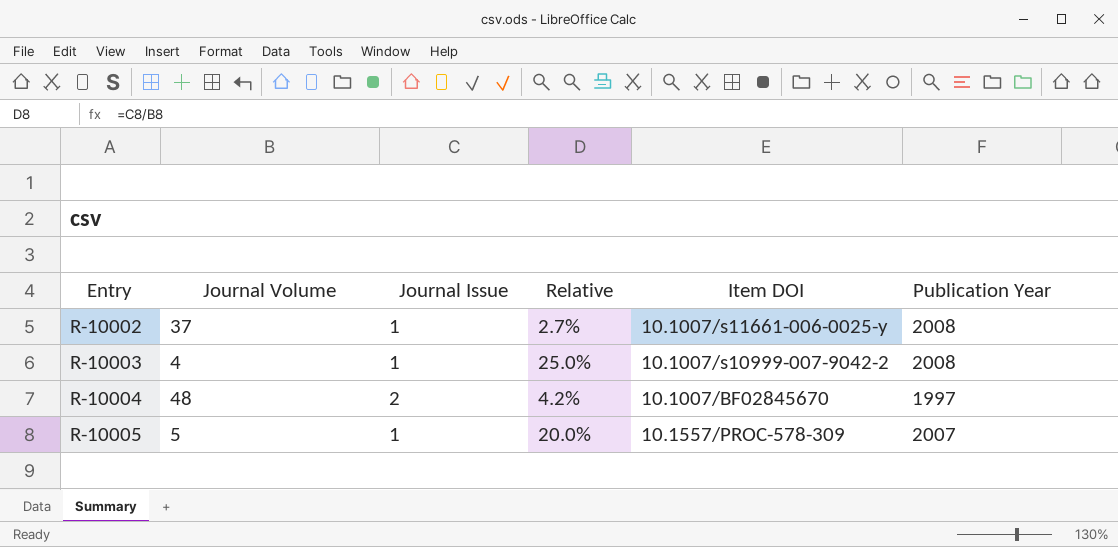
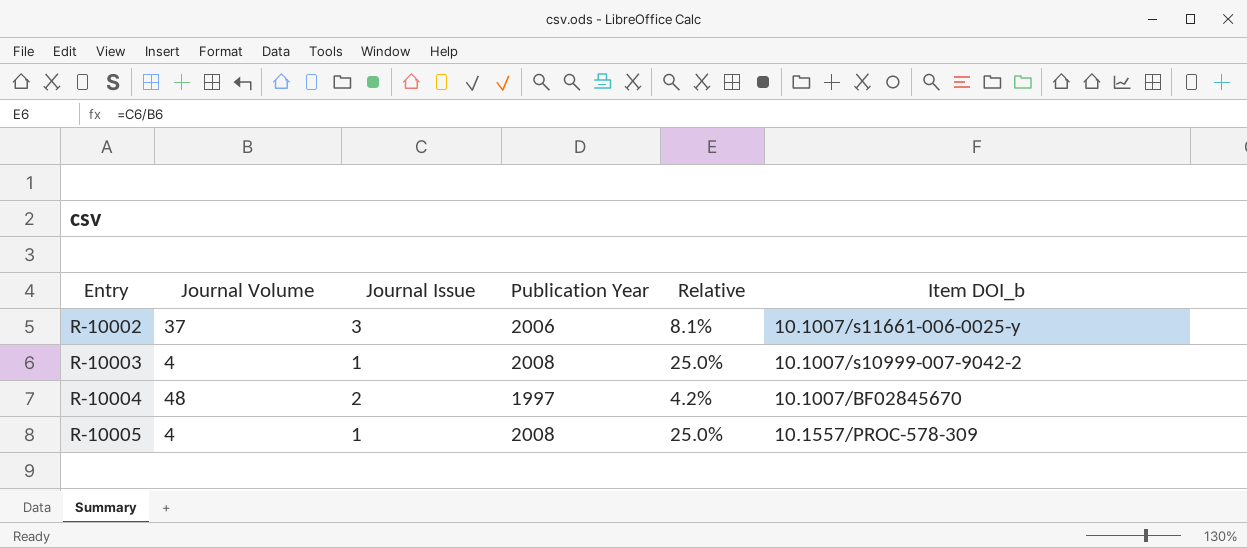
column Publication Year | position: 6 -> 4
column name: Item DOI -> Item DOI_b
R-10002 | Journal Issue: 1 -> 3
R-10002 | Publication Year: 2008 -> 2006
R-10002 | Relative: 2.7% -> 8.1%
R-10005 | Journal Volume: 5 -> 4
R-10005 | Publication Year: 2007 -> 2008
R-10005 | Relative: 20.0% -> 25.0%

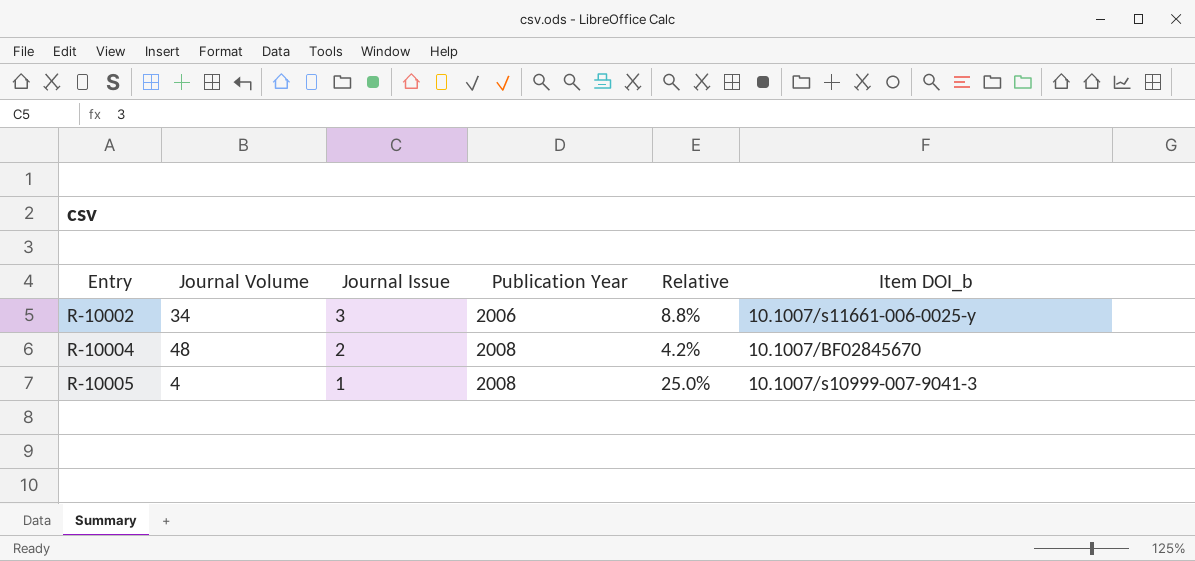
row R-10003: 4 | 1 | 2008 | 25.0% | 10.1007/s10999-007-9042-2 -> none
R-10002 | Journal Volume: 37 -> 34
R-10002 | Relative: 8.1% -> 8.8%
R-10004 | Publication Year: 1997 -> 2008
R-10005 | Item DOI_b: 10.1557/PROC-578-309 -> 10.1007/s10999-007-9041-3

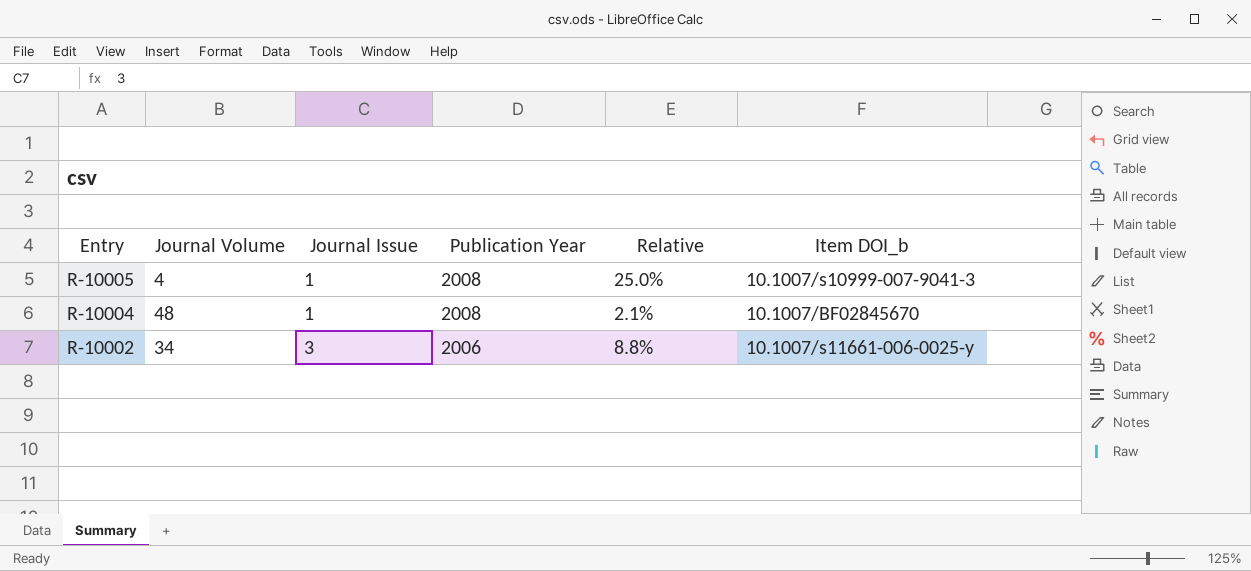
row order: Entry ascending -> Entry descending
R-10004 | Journal Issue: 2 -> 1
R-10004 | Relative: 4.2% -> 2.1%

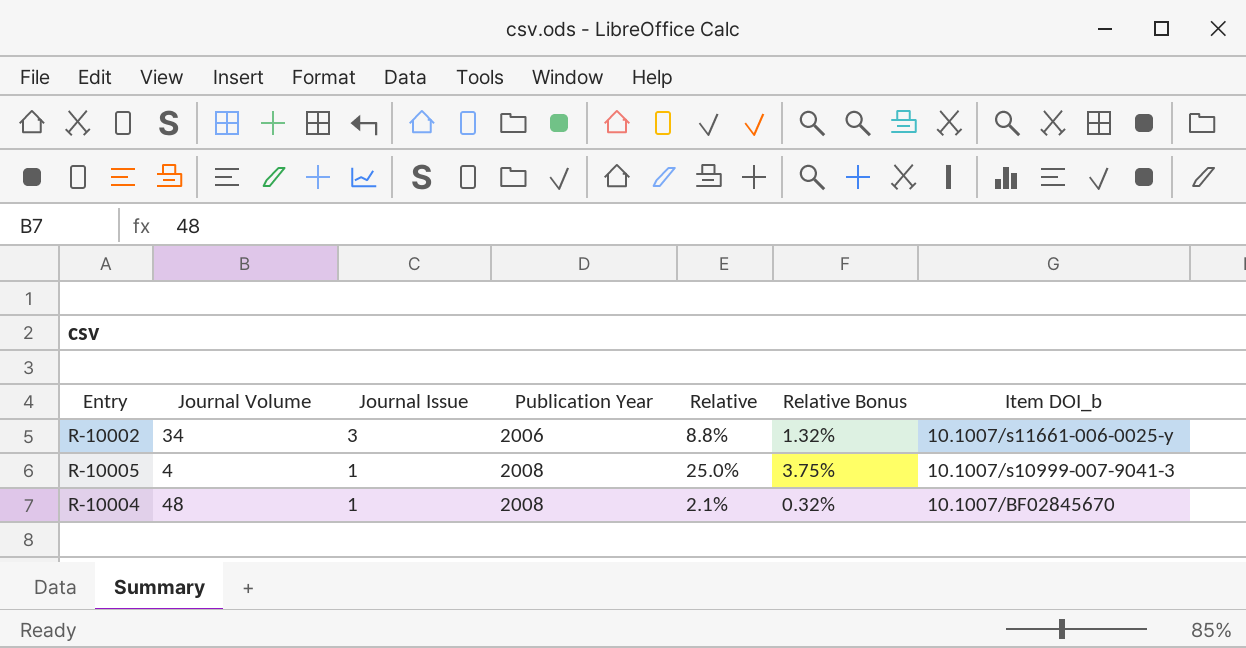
row order: Entry descending -> Journal Issue descending
column Relative Bonus | formula: none -> [Relative] * 0.15

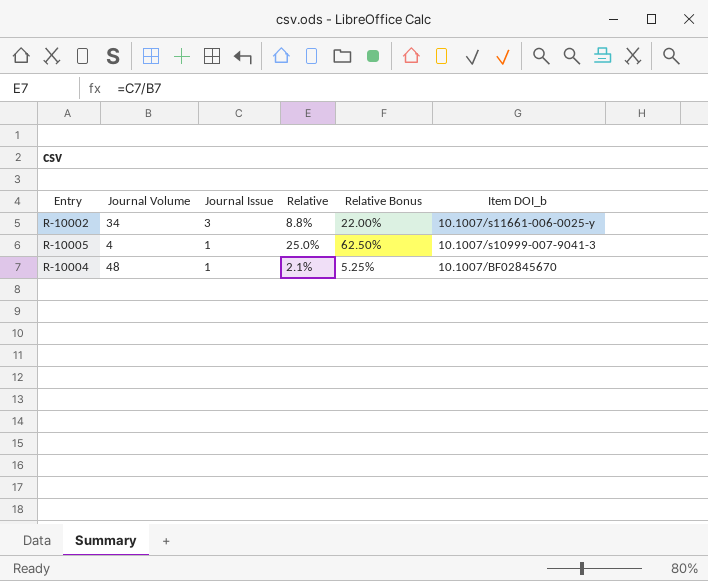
column Publication Year | position: 4 -> none
column Relative Bonus | formula: [Relative] * 0.15 -> [Relative] * 2.5

